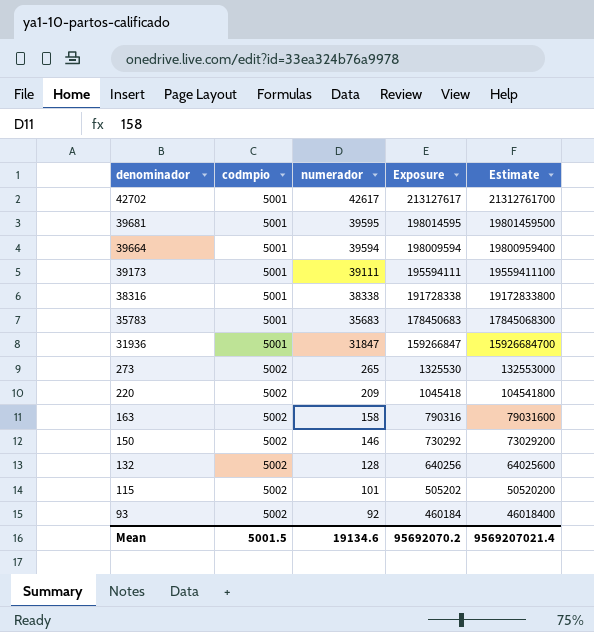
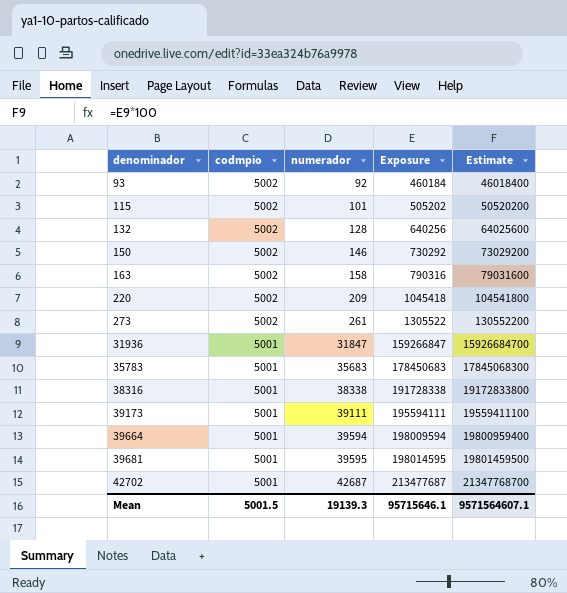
row order: denominador descending -> denominador ascending
273 | numerador: 265 -> 261
273 | Exposure: 1325530 -> 1305522
273 | Estimate: 132553000 -> 130552200
42702 | numerador: 42617 -> 42687
42702 | Exposure: 213127617 -> 213477687
42702 | Estimate: 21312761700 -> 21347768700
Mean | numerador: 19134.6 -> 19139.3
Mean | Exposure: 95692070.2 -> 95715646.1
Mean | Estimate: 9569207021.4 -> 9571564607.1

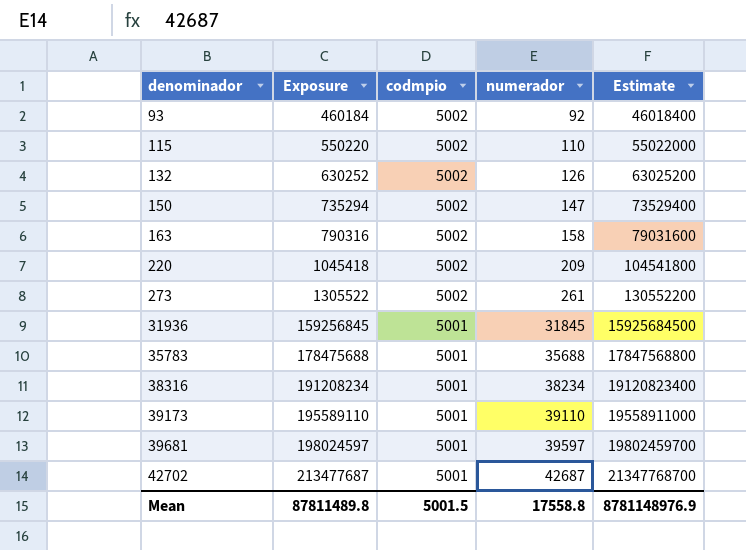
column Exposure | position: 4 -> 2
row 39664: 5001 | 39594 | 198009594 | 19800959400 -> none
115 | Exposure: 505202 -> 550220
115 | numerador: 101 -> 110
115 | Estimate: 50520200 -> 55022000
132 | Exposure: 640256 -> 630252
132 | numerador: 128 -> 126
132 | Estimate: 64025600 -> 63025200
150 | Exposure: 730292 -> 735294
150 | numerador: 146 -> 147
150 | Estimate: 73029200 -> 73529400
31936 | Exposure: 159266847 -> 159256845
31936 | numerador: 31847 -> 31845
31936 | Estimate: 15926684700 -> 15925684500
35783 | Exposure: 178450683 -> 178475688
35783 | numerador: 35683 -> 35688
35783 | Estimate: 17845068300 -> 17847568800
38316 | Exposure: 191728338 -> 191208234
38316 | numerador: 38338 -> 38234
38316 | Estimate: 19172833800 -> 19120823400
39173 | Exposure: 195594111 -> 195589110
39173 | numerador: 39111 -> 39110
39173 | Estimate: 19559411100 -> 19558911000
39681 | Exposure: 198014595 -> 198024597
39681 | numerador: 39595 -> 39597
39681 | Estimate: 19801459500 -> 19802459700
Mean | Exposure: 95715646.1 -> 87811489.8
Mean | numerador: 19139.3 -> 17558.8
Mean | Estimate: 9571564607.1 -> 8781148976.9

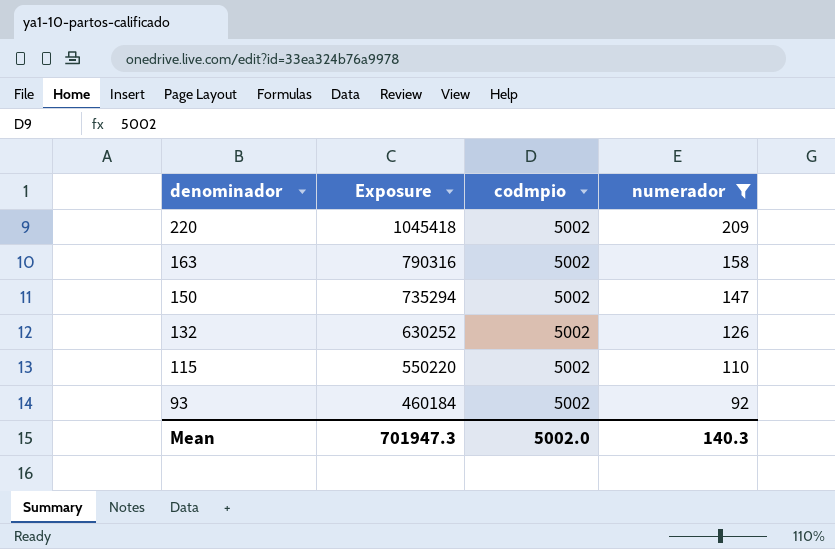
filter: none -> numerador <= 209
row order: denominador ascending -> denominador descending
column Estimate | formula: [Exposure] * 100 -> none
Mean | Exposure: 87811489.8 -> 701947.3
Mean | codmpio: 5001.5 -> 5002.0
Mean | numerador: 17558.8 -> 140.3

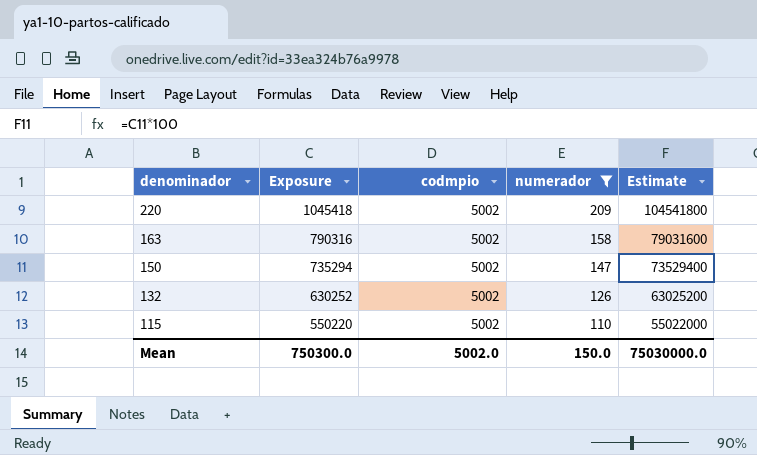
column Estimate | formula: none -> [Exposure] * 100
row 93: 460184 | 5002 | 92 -> none
Mean | Exposure: 701947.3 -> 750300.0
Mean | numerador: 140.3 -> 150.0

